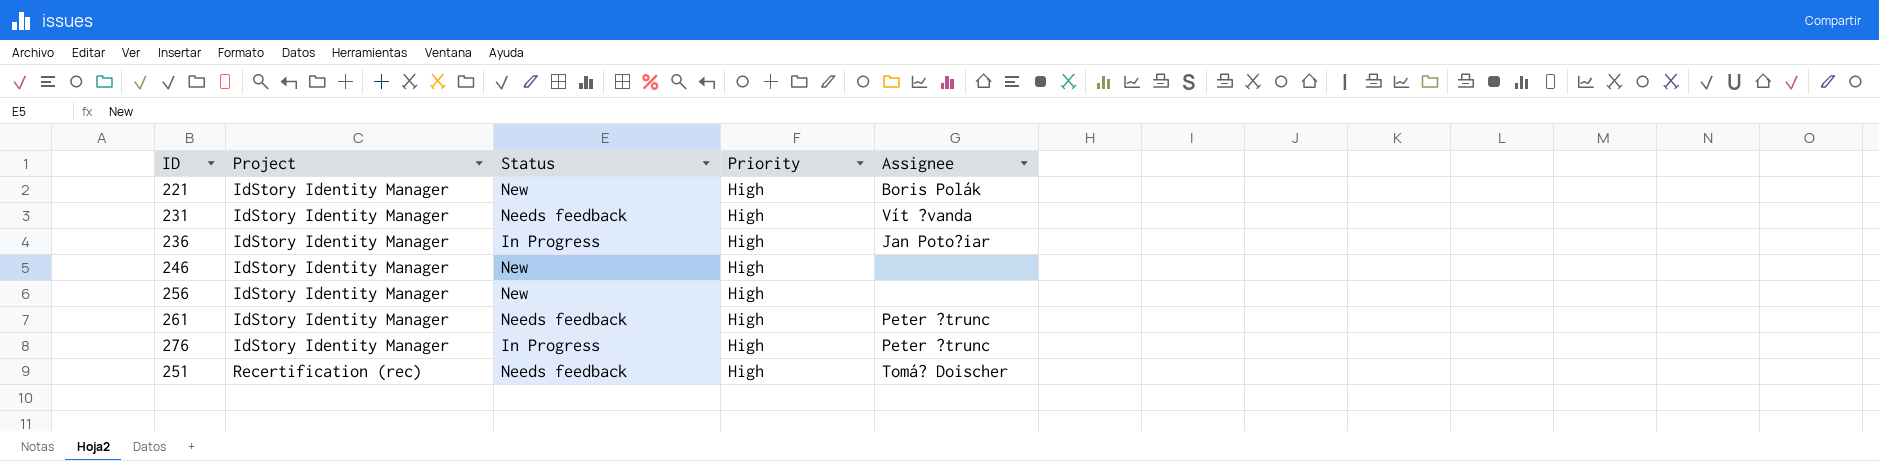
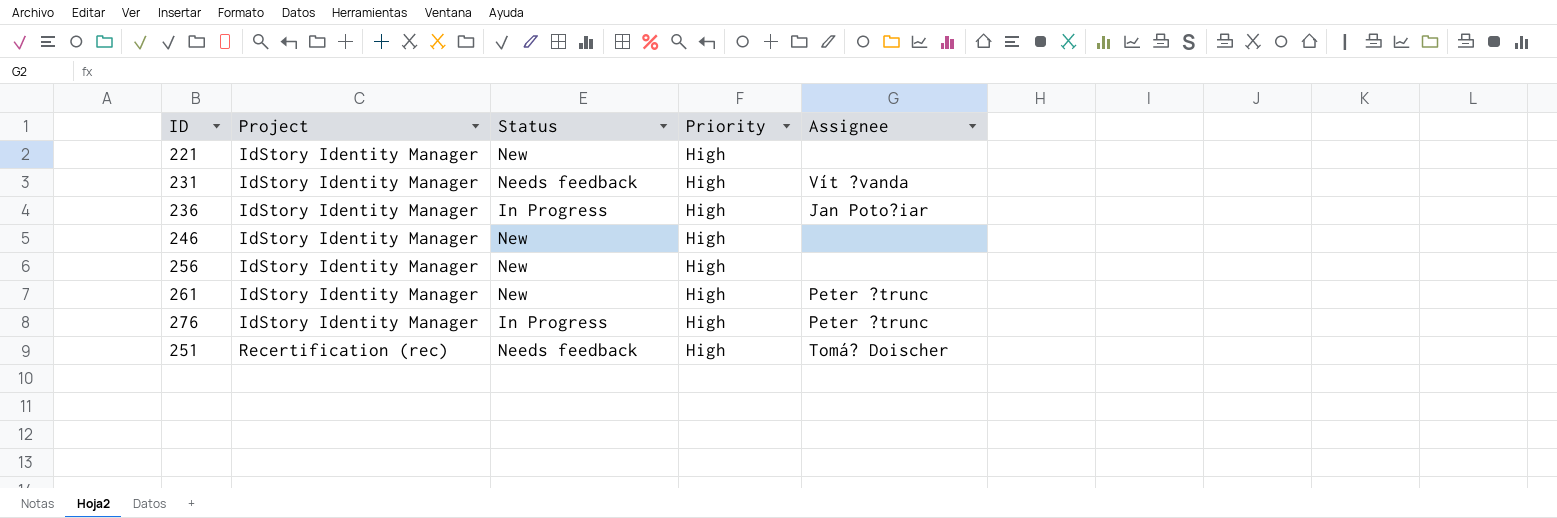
221 | Assignee: Boris Polák -> none
261 | Status: Needs feedback -> New

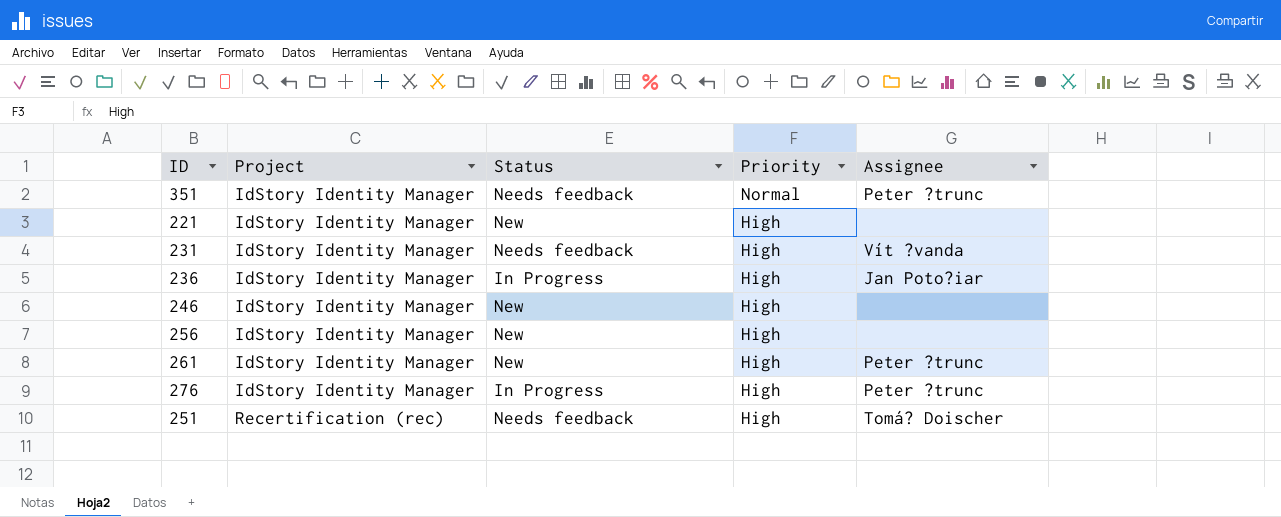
row 351: none -> IdStory Identity Manager | Needs feedback | Normal | Peter ?trunc

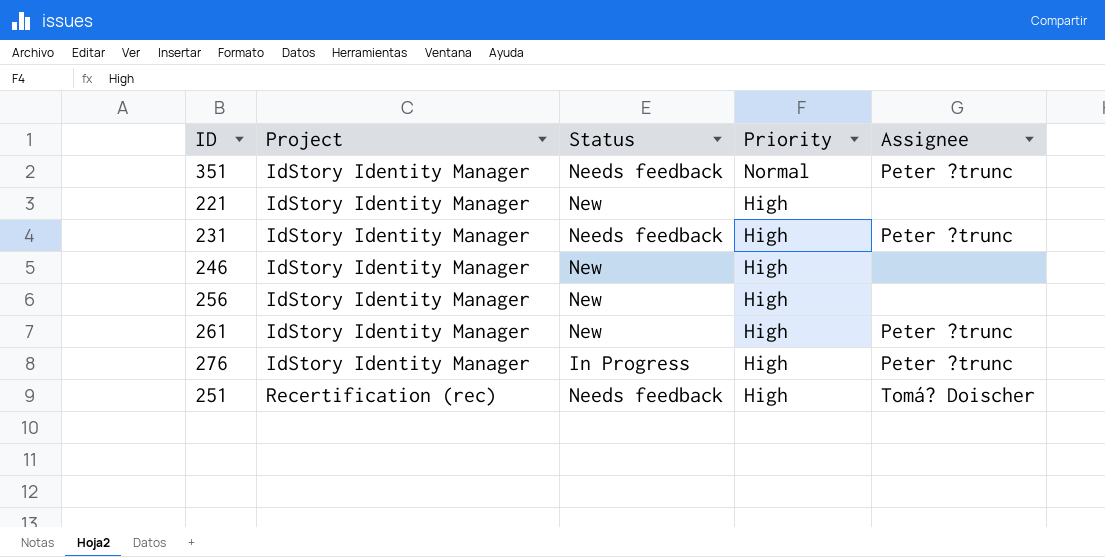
row 236: IdStory Identity Manager | In Progress | High | Jan Poto?iar -> none
231 | Assignee: Vít ?vanda -> Peter ?trunc

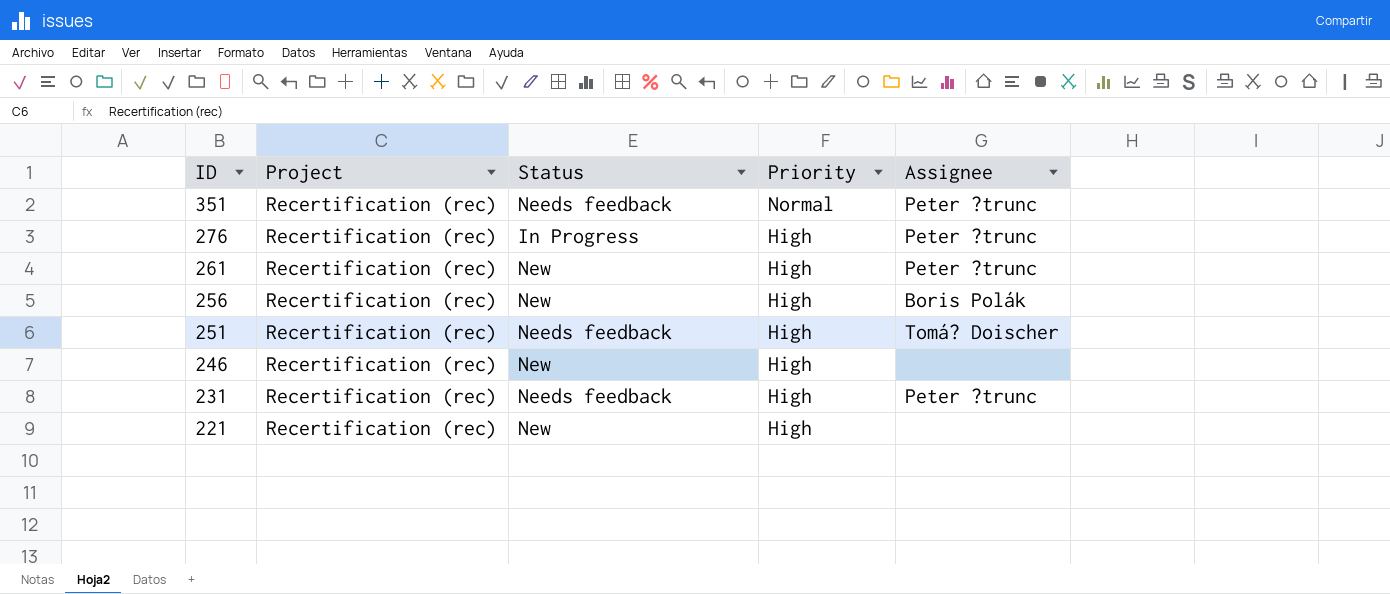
row order: Project ascending -> ID descending
351 | Project: IdStory Identity Manager -> Recertification (rec)
276 | Project: IdStory Identity Manager -> Recertification (rec)
261 | Project: IdStory Identity Manager -> Recertification (rec)
256 | Project: IdStory Identity Manager -> Recertification (rec)
256 | Assignee: none -> Boris Polák
246 | Project: IdStory Identity Manager -> Recertification (rec)
231 | Project: IdStory Identity Manager -> Recertification (rec)
221 | Project: IdStory Identity Manager -> Recertification (rec)

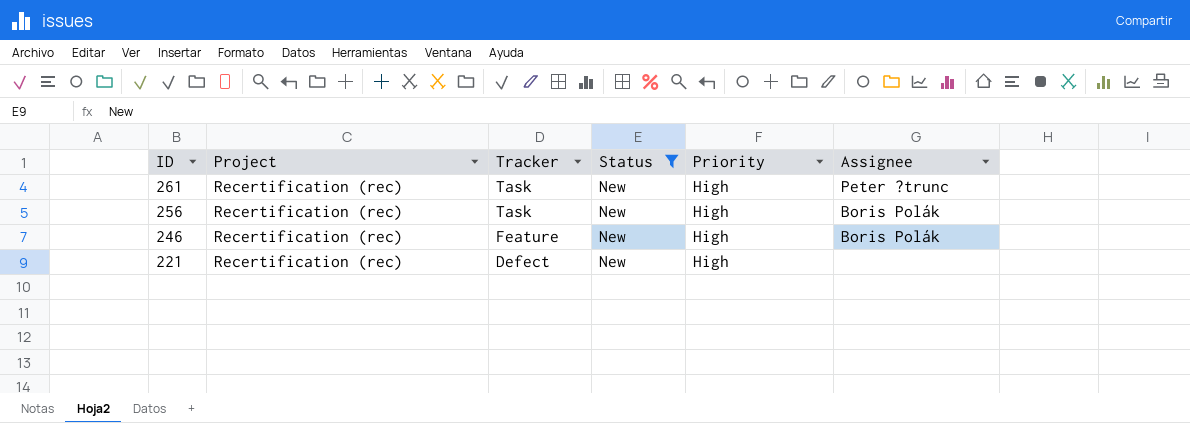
filter: none -> Status = New
column Tracker | position: none -> 3
246 | Assignee: none -> Boris Polák

